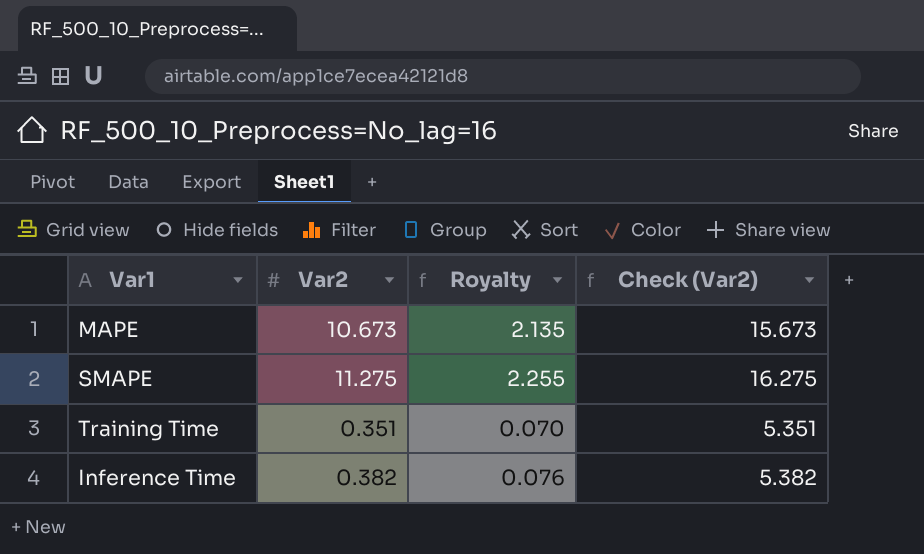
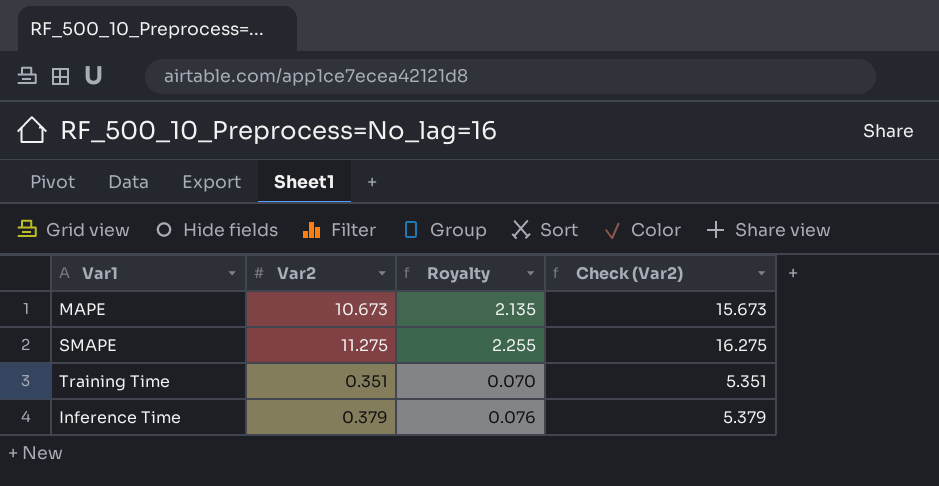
Inference Time | Var2: 0.382 -> 0.379
Inference Time | Check (Var2): 5.382 -> 5.379

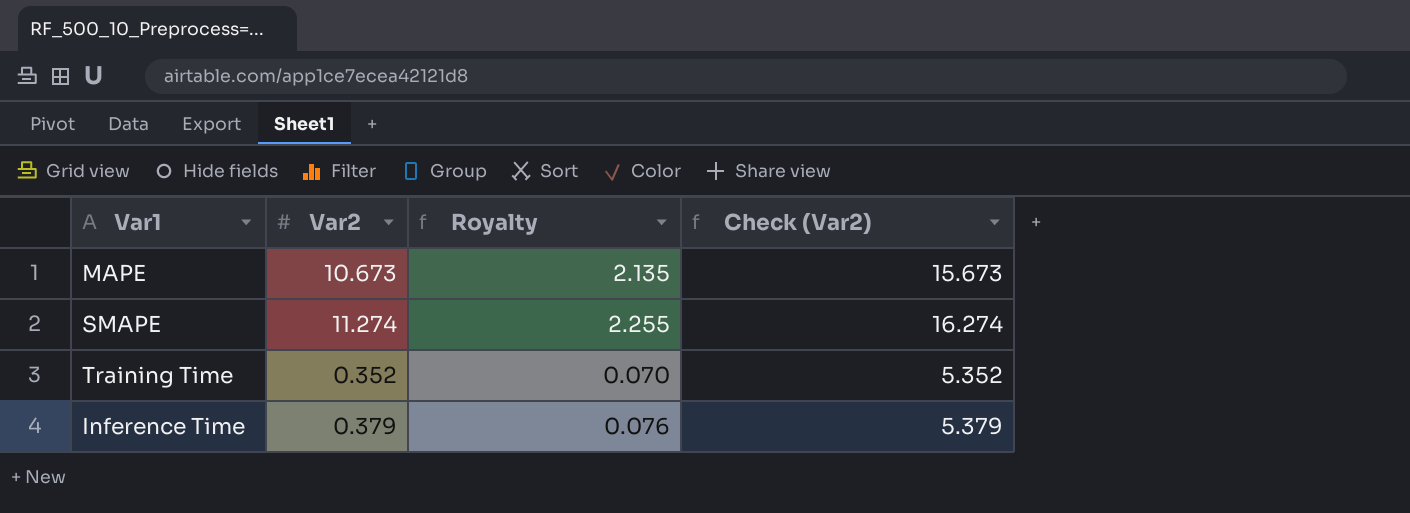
SMAPE | Var2: 11.275 -> 11.274
SMAPE | Check (Var2): 16.275 -> 16.274
Training Time | Var2: 0.351 -> 0.352
Training Time | Check (Var2): 5.351 -> 5.352

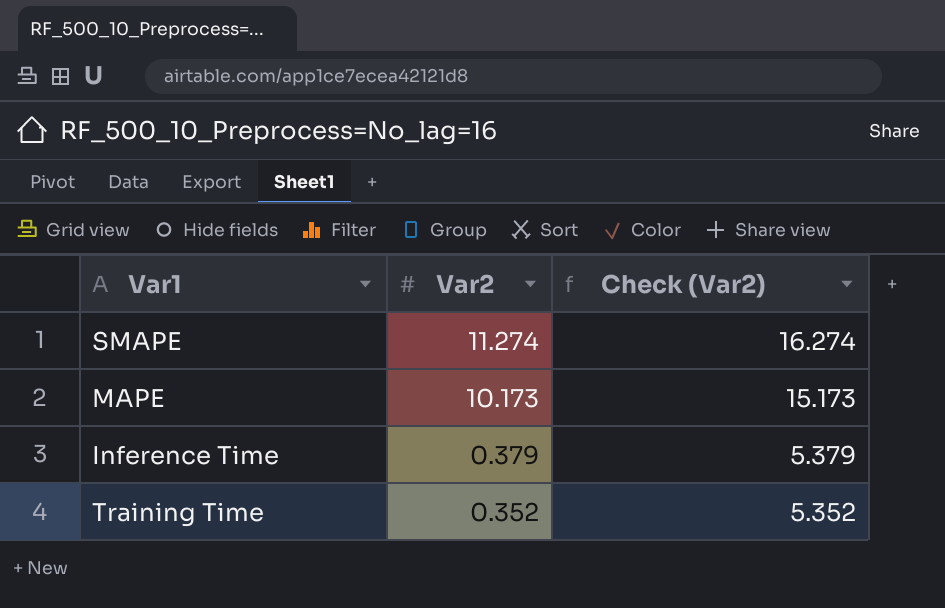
row order: none -> Var2 descending
column Royalty | formula: [Var2] * 0.2 -> none
MAPE | Var2: 10.673 -> 10.173
MAPE | Check (Var2): 15.673 -> 15.173

